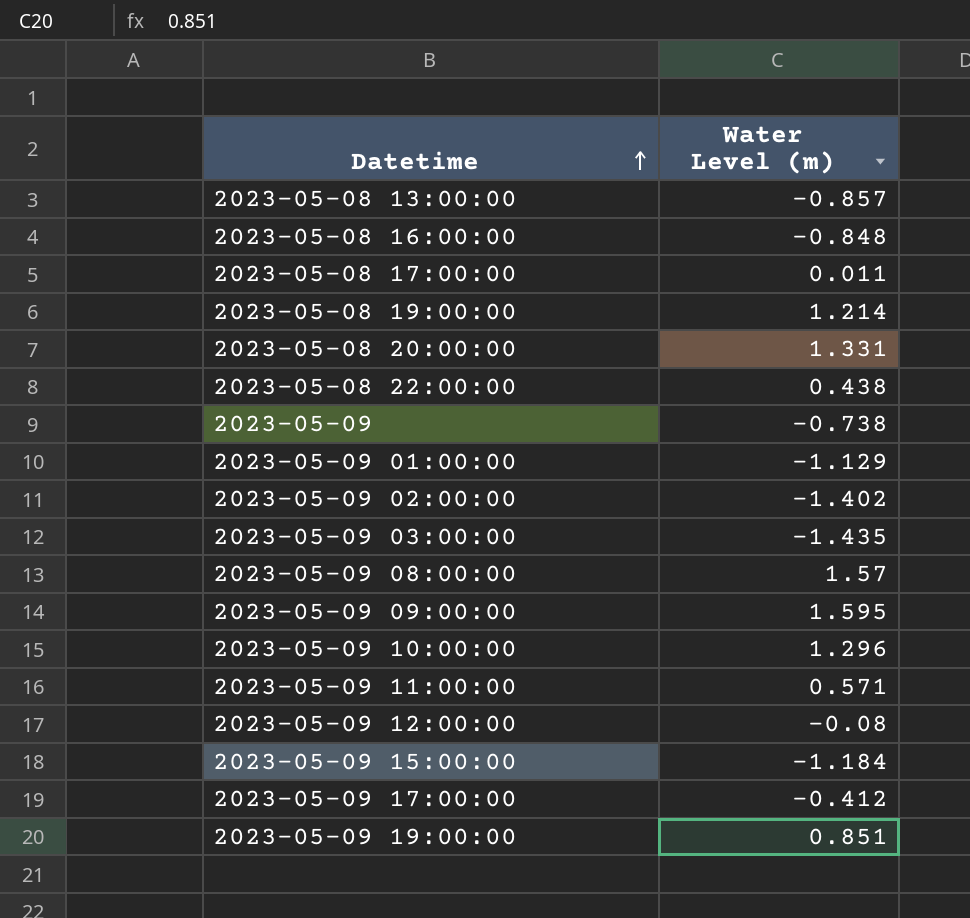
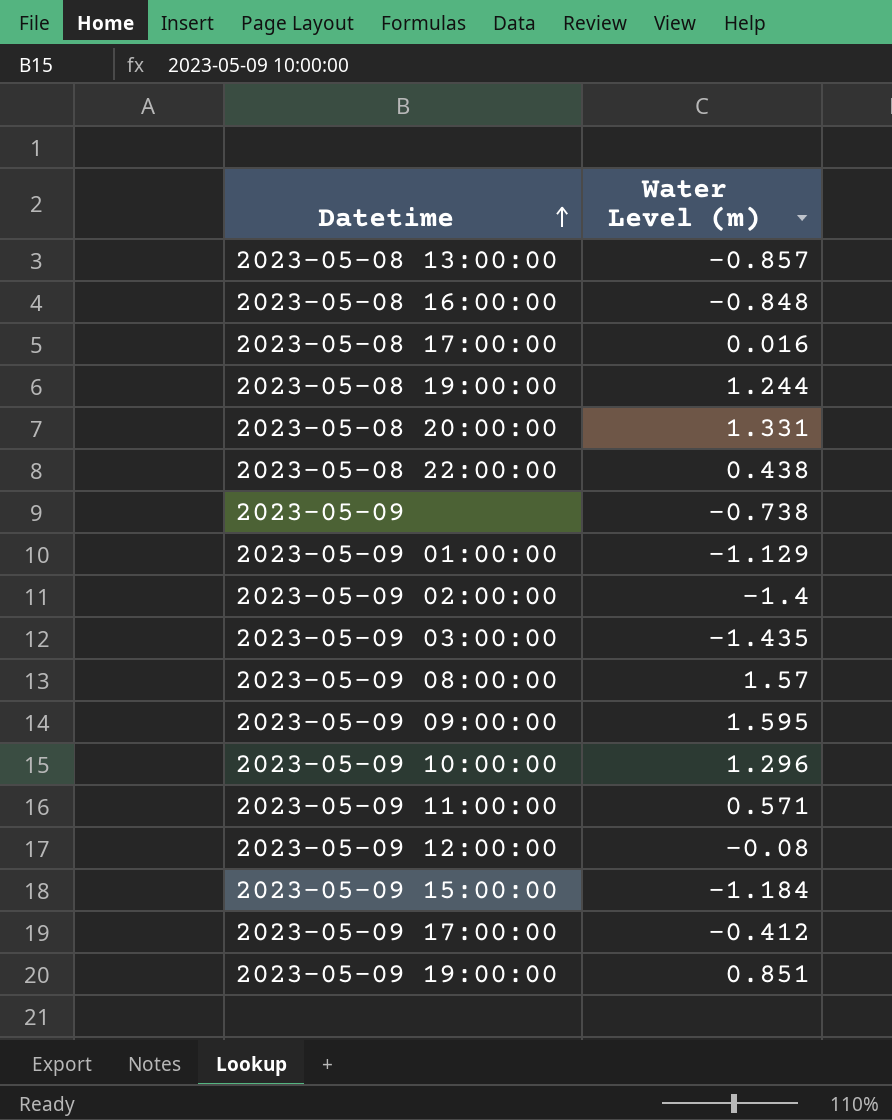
2023-05-08 17:00:00 | Water Level (m): 0.011 -> 0.016
2023-05-08 19:00:00 | Water Level (m): 1.214 -> 1.244
2023-05-09 02:00:00 | Water Level (m): -1.402 -> -1.4

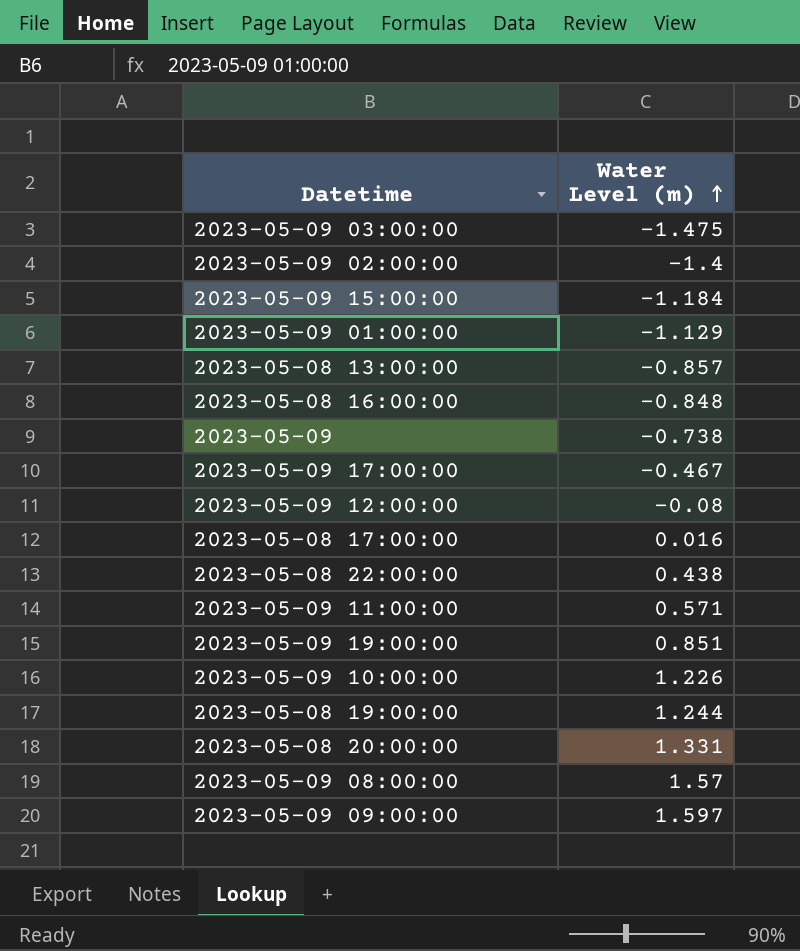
row order: Datetime ascending -> Water Level (m) ascending
2023-05-09 03:00:00 | Water Level (m): -1.435 -> -1.475
2023-05-09 17:00:00 | Water Level (m): -0.412 -> -0.467
2023-05-09 10:00:00 | Water Level (m): 1.296 -> 1.226
2023-05-09 09:00:00 | Water Level (m): 1.595 -> 1.597

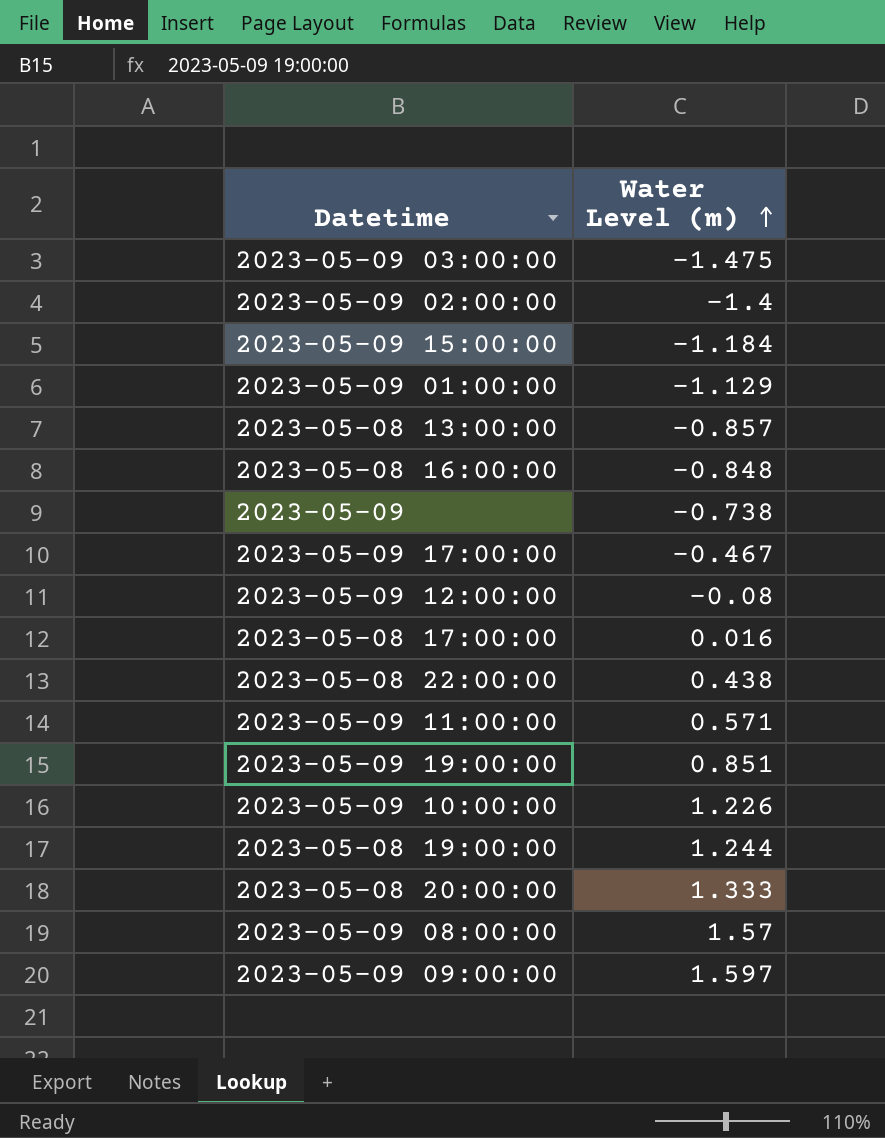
2023-05-08 20:00:00 | Water Level (m): 1.331 -> 1.333

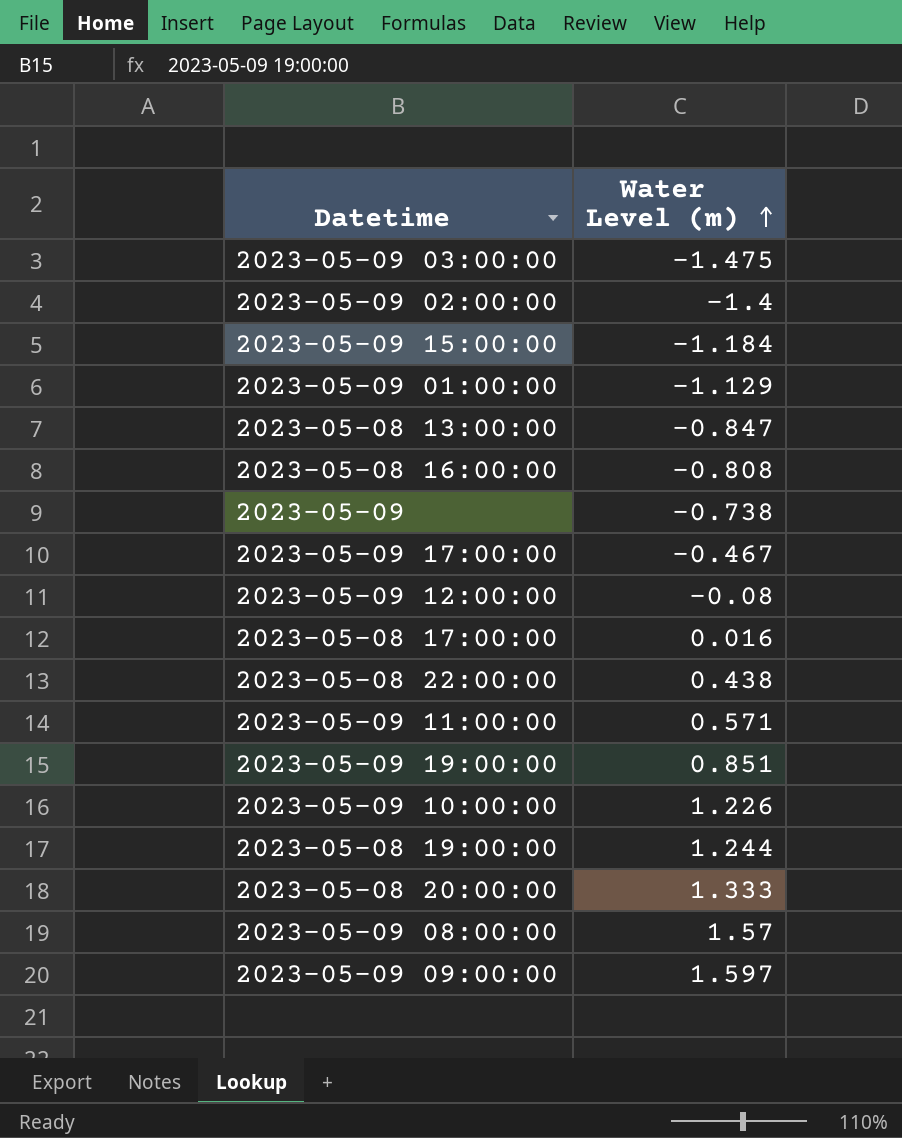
2023-05-08 13:00:00 | Water Level (m): -0.857 -> -0.847
2023-05-08 16:00:00 | Water Level (m): -0.848 -> -0.808

